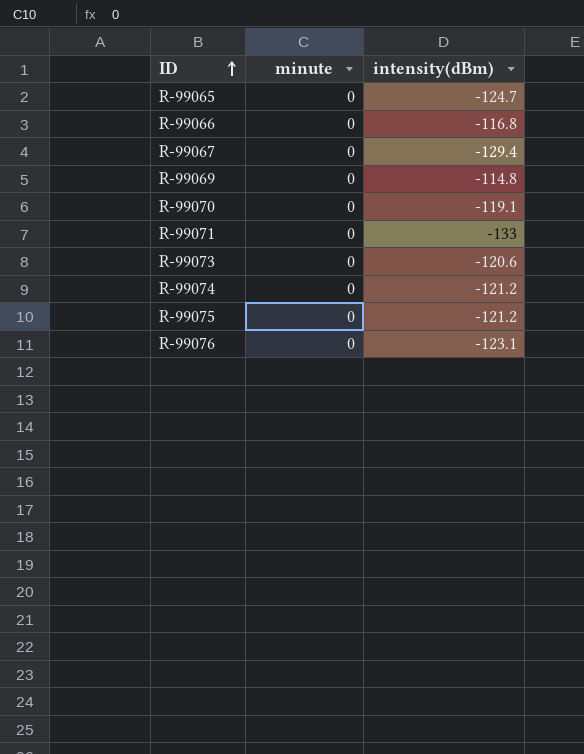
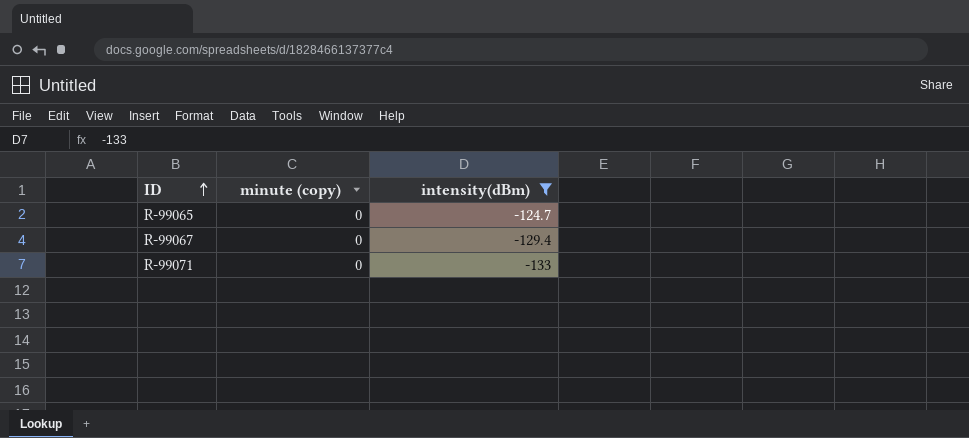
filter: none -> intensity(dBm) <= -124.7
column name: minute -> minute (copy)

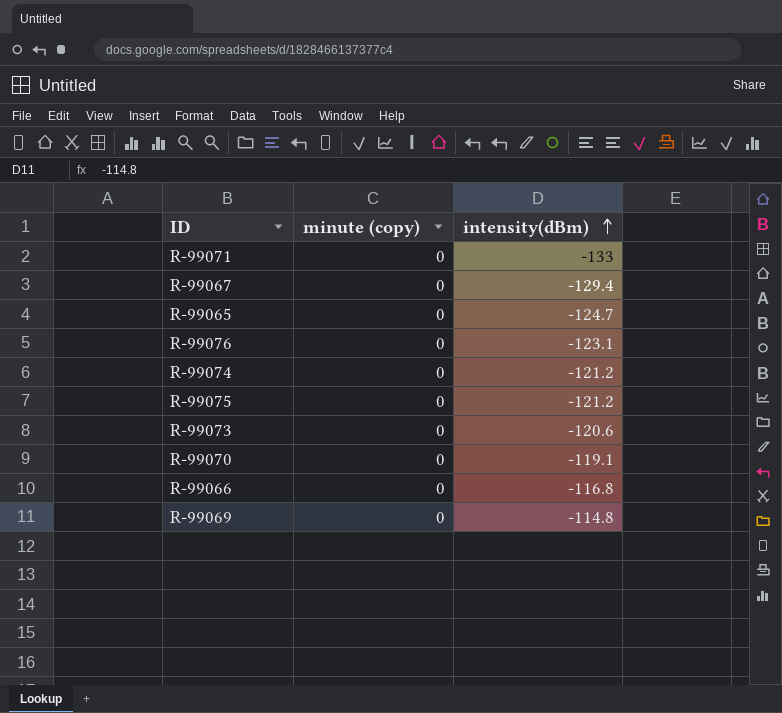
filter: intensity(dBm) <= -124.7 -> none
row order: ID ascending -> intensity(dBm) ascending

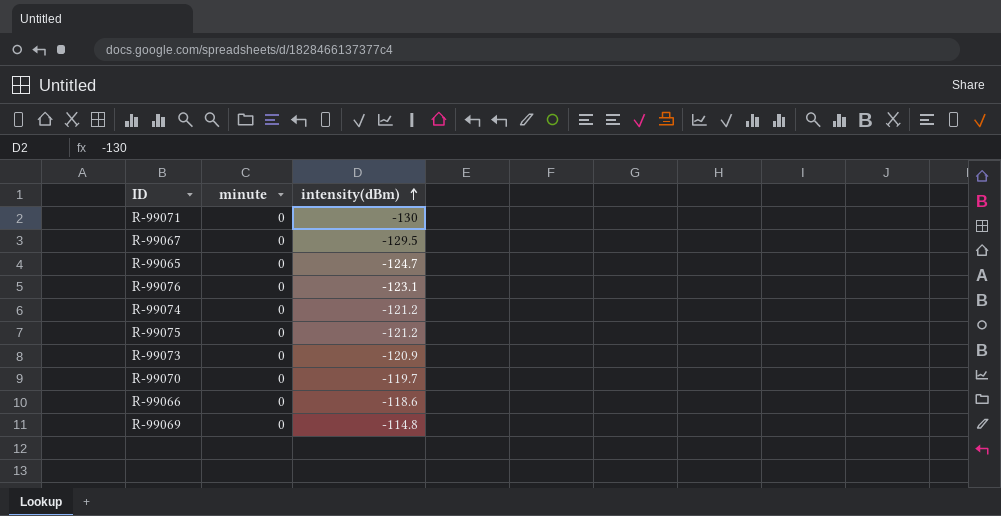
column name: minute (copy) -> minute
R-99071 | intensity(dBm): -133 -> -130
R-99067 | intensity(dBm): -129.4 -> -129.5
R-99073 | intensity(dBm): -120.6 -> -120.9
R-99070 | intensity(dBm): -119.1 -> -119.7
R-99066 | intensity(dBm): -116.8 -> -118.6

